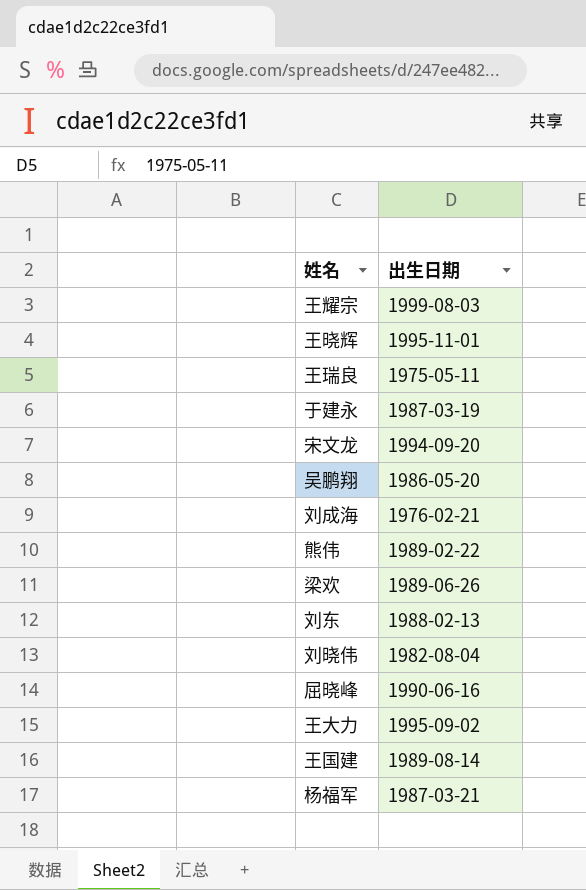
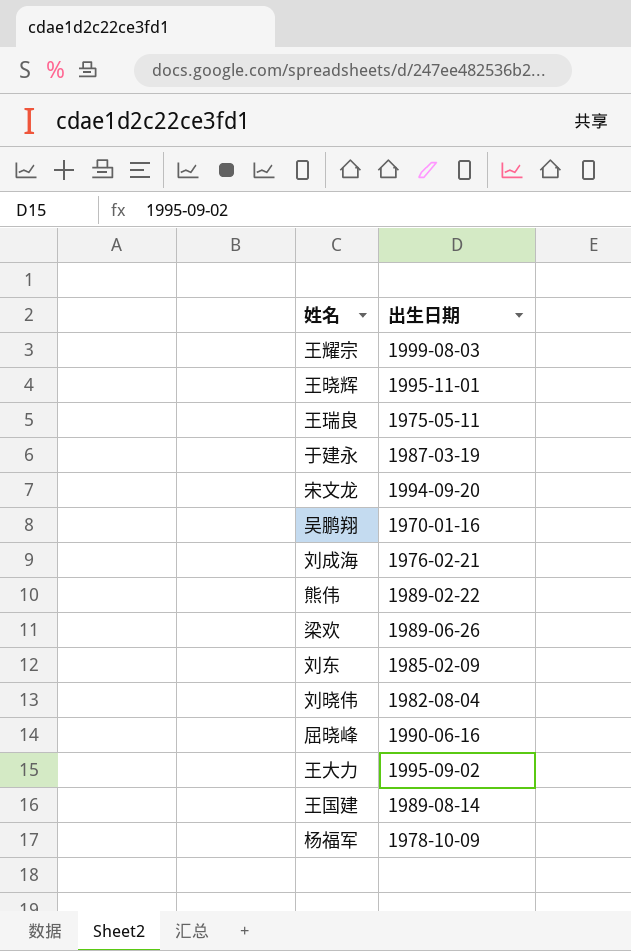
吴鹏翔 | 出生日期: 1986-05-20 -> 1970-01-16
刘东 | 出生日期: 1988-02-13 -> 1985-02-09
杨福军 | 出生日期: 1987-03-21 -> 1978-10-09

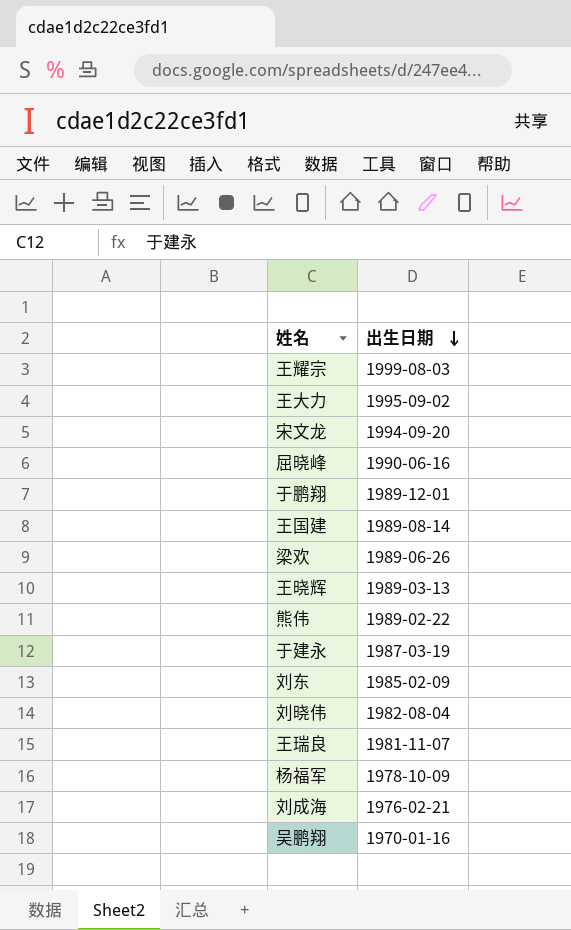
row order: none -> 出生日期 descending
row 于鹏翔: none -> 1989-12-01
王晓辉 | 出生日期: 1995-11-01 -> 1989-03-13
王瑞良 | 出生日期: 1975-05-11 -> 1981-11-07

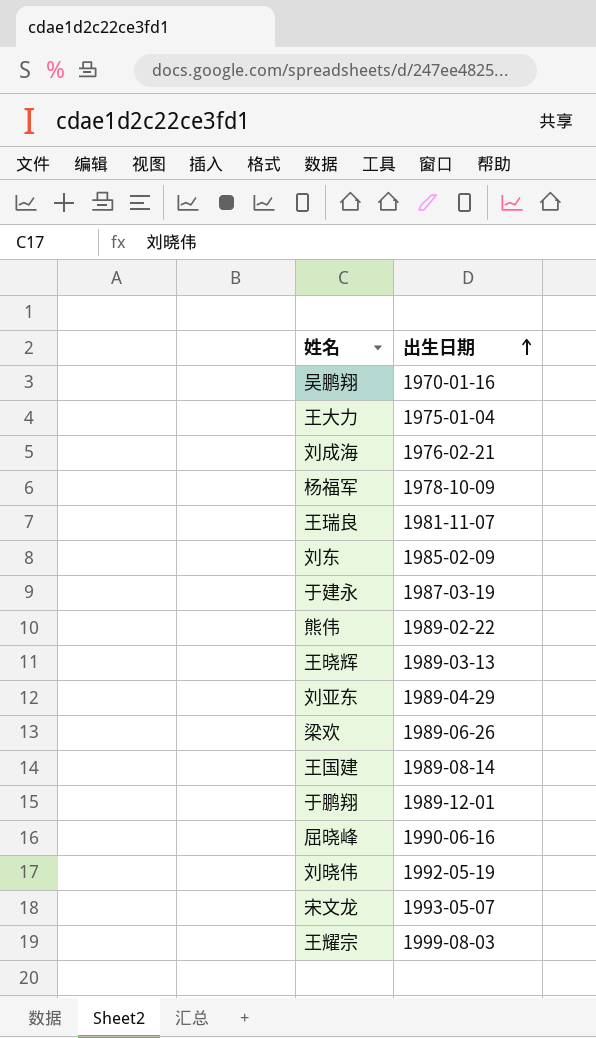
row order: 出生日期 descending -> 出生日期 ascending
王大力 | 出生日期: 1995-09-02 -> 1975-01-04
row 刘亚东: none -> 1989-04-29
刘晓伟 | 出生日期: 1982-08-04 -> 1992-05-19
宋文龙 | 出生日期: 1994-09-20 -> 1993-05-07

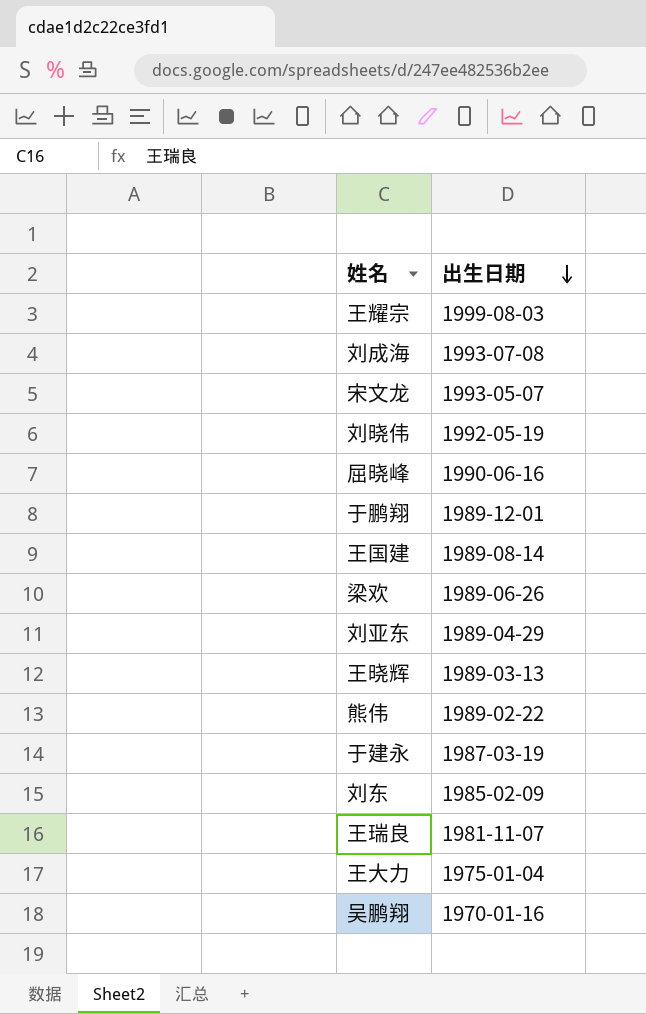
row order: 出生日期 ascending -> 出生日期 descending
row 杨福军: 1978-10-09 -> none
刘成海 | 出生日期: 1976-02-21 -> 1993-07-08

